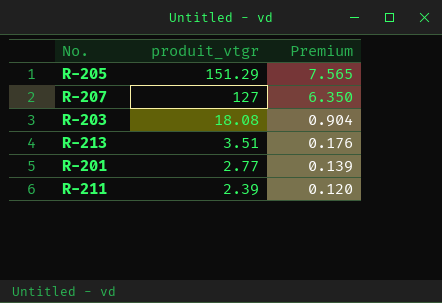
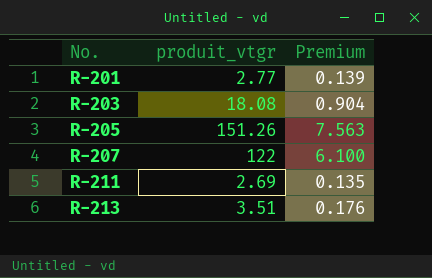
row order: produit_vtgr descending -> No. ascending
R-205 | produit_vtgr: 151.29 -> 151.26
R-205 | Premium: 7.565 -> 7.563
R-207 | produit_vtgr: 127 -> 122
R-207 | Premium: 6.350 -> 6.100
R-211 | produit_vtgr: 2.39 -> 2.69
R-211 | Premium: 0.120 -> 0.135

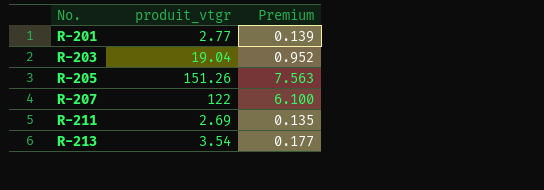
R-203 | produit_vtgr: 18.08 -> 19.04
R-203 | Premium: 0.904 -> 0.952
R-213 | produit_vtgr: 3.51 -> 3.54
R-213 | Premium: 0.176 -> 0.177

